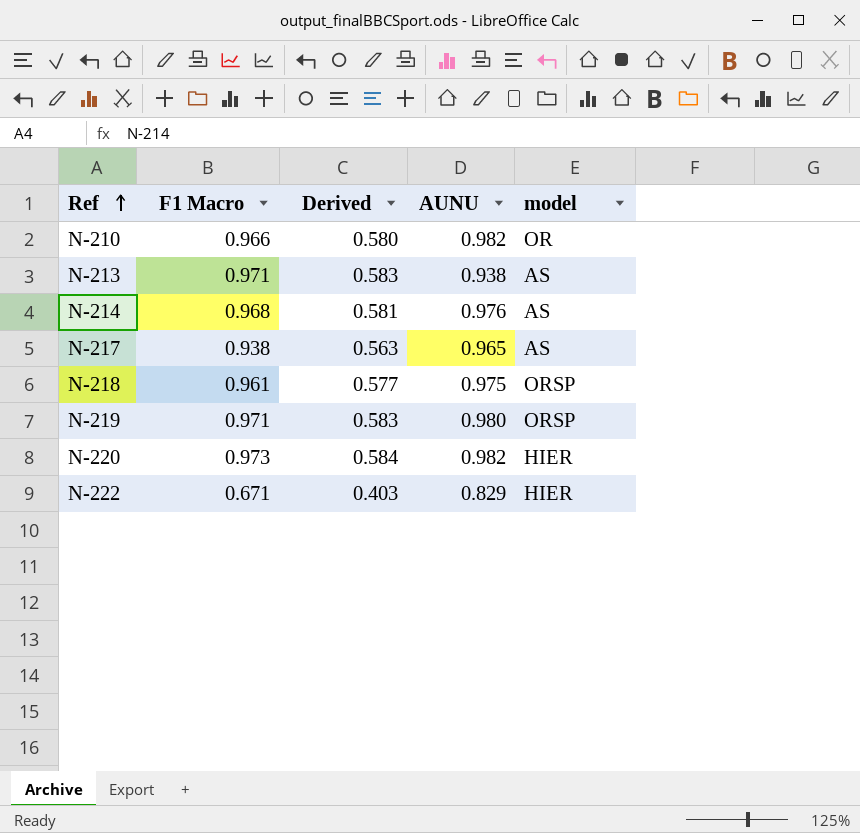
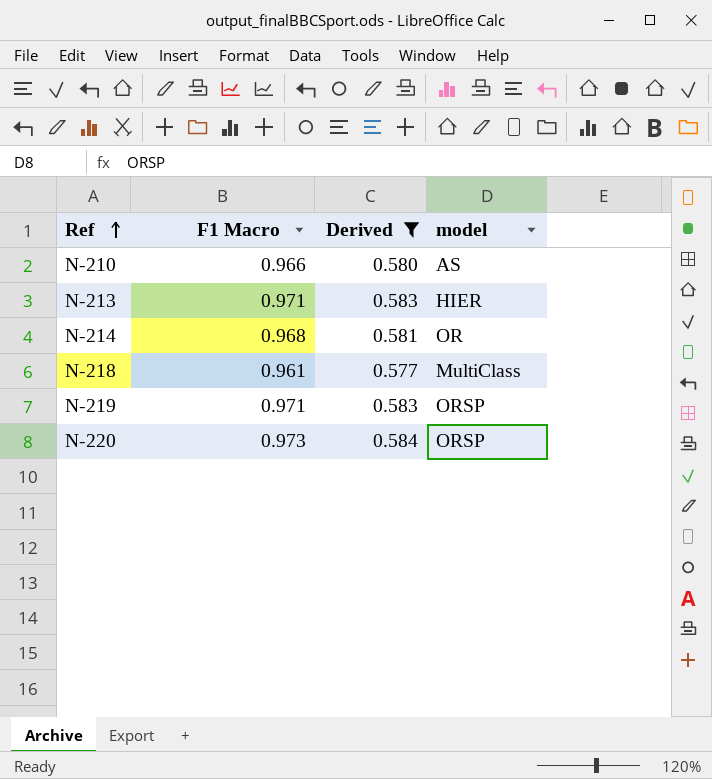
filter: none -> Derived >= 0.577
column AUNU | position: 4 -> none
N-210 | model: OR -> AS
N-213 | model: AS -> HIER
N-214 | model: AS -> OR
N-218 | model: ORSP -> MultiClass
N-220 | model: HIER -> ORSP

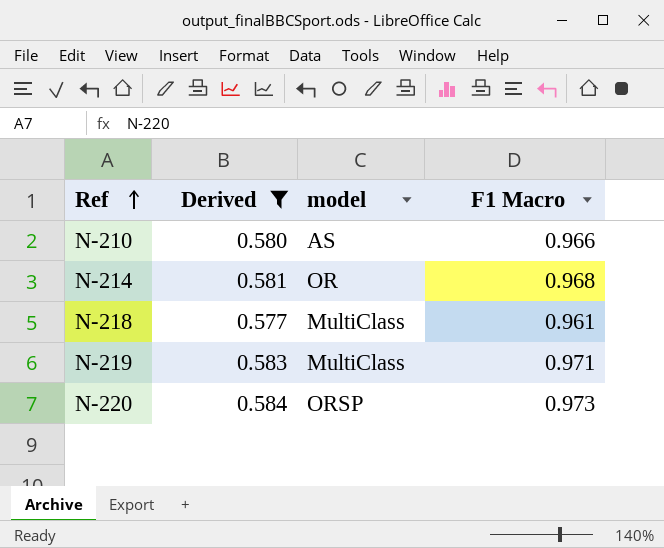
column F1 Macro | position: 2 -> 4
row N-213: 0.971 | 0.583 | HIER -> none
N-219 | model: ORSP -> MultiClass

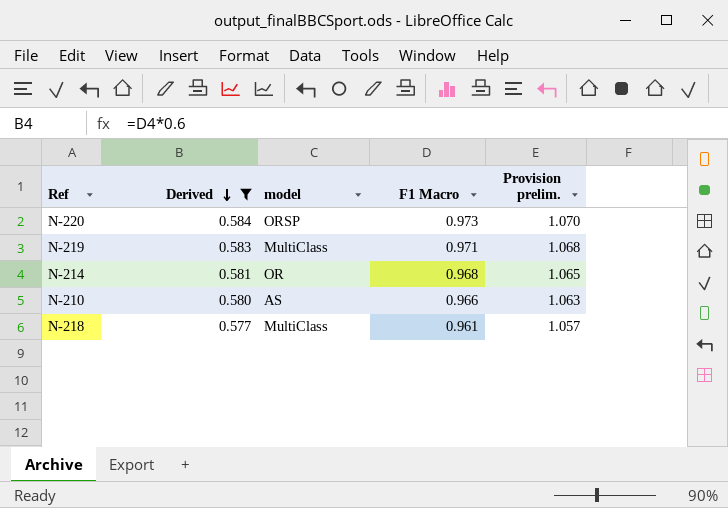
row order: Ref ascending -> Derived descending
column Provision prelim. | formula: none -> [F1 Macro] * 1.1

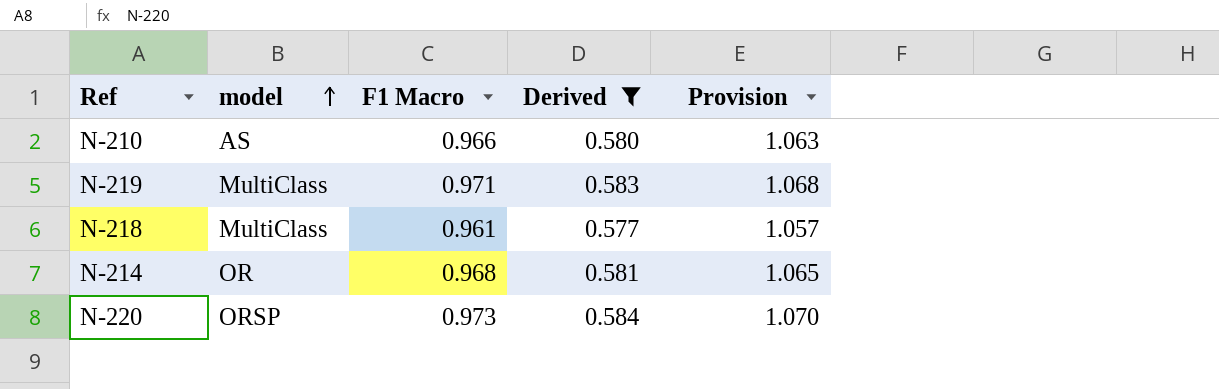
row order: Derived descending -> model ascending
column Derived | position: 2 -> 4
column name: Provision prelim. -> Provision

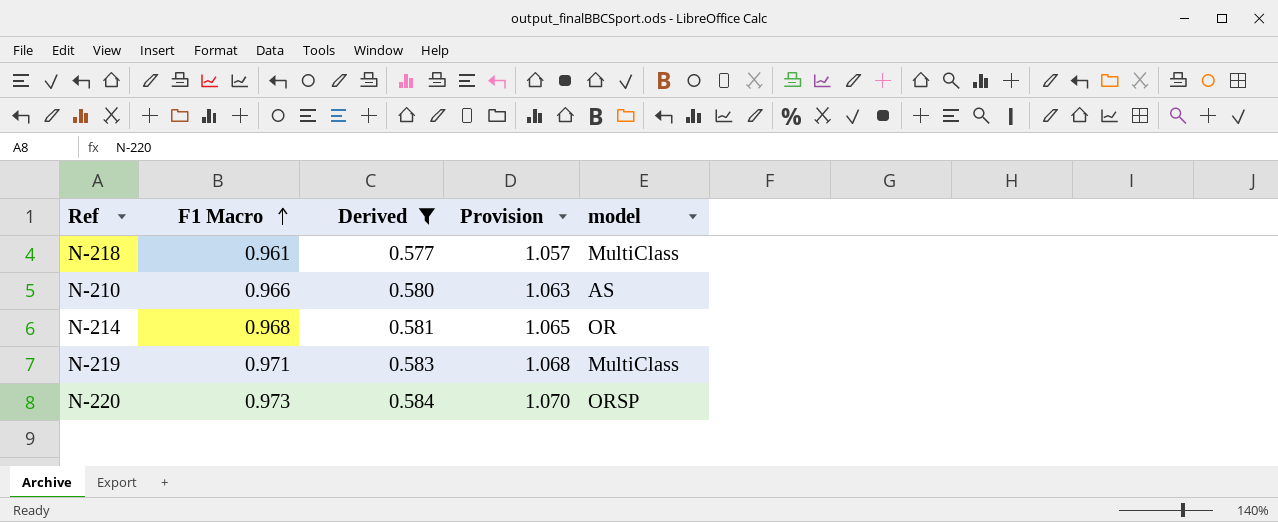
row order: model ascending -> F1 Macro ascending
column model | position: 2 -> 5

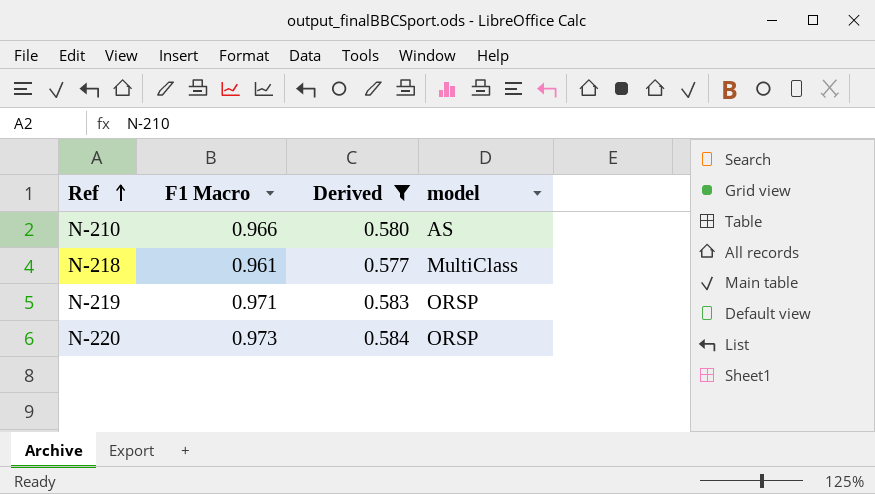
row order: F1 Macro ascending -> Ref ascending
column Provision | formula: [F1 Macro] * 1.1 -> none
row N-214: 0.968 | 0.581 | 1.065 | OR -> none
N-219 | model: MultiClass -> ORSP

